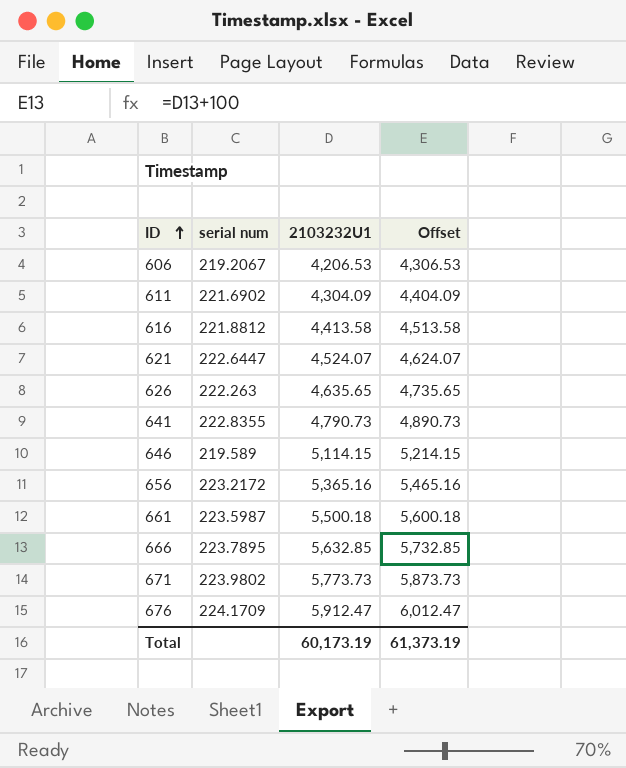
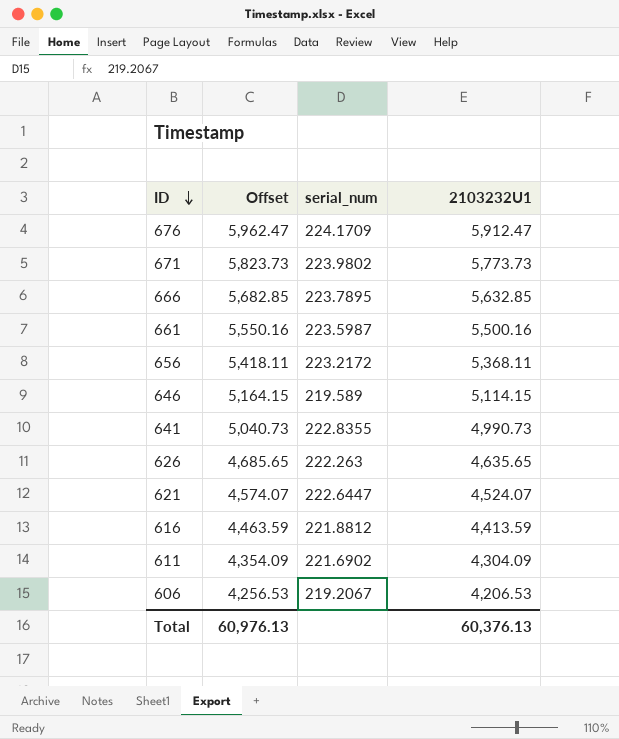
row order: ID ascending -> ID descending
column Offset | formula: [2103232U1] + 100 -> [2103232U1] + 50
column Offset | position: 4 -> 2
column name: serial num -> serial_num
661 | 2103232U1: 5,500.18 -> 5,500.16
656 | 2103232U1: 5,365.16 -> 5,368.11
641 | 2103232U1: 4,790.73 -> 4,990.73
616 | 2103232U1: 4,413.58 -> 4,413.59
Total | Offset: 61,373.19 -> 60,976.13
Total | 2103232U1: 60,173.19 -> 60,376.13

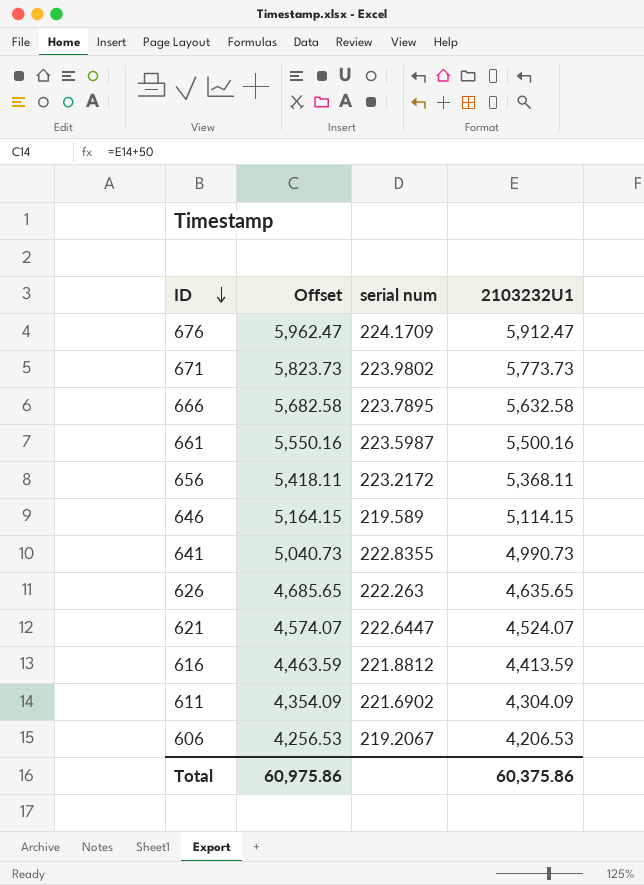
column name: serial_num -> serial num
666 | Offset: 5,682.85 -> 5,682.58
666 | 2103232U1: 5,632.85 -> 5,632.58
Total | Offset: 60,976.13 -> 60,975.86
Total | 2103232U1: 60,376.13 -> 60,375.86

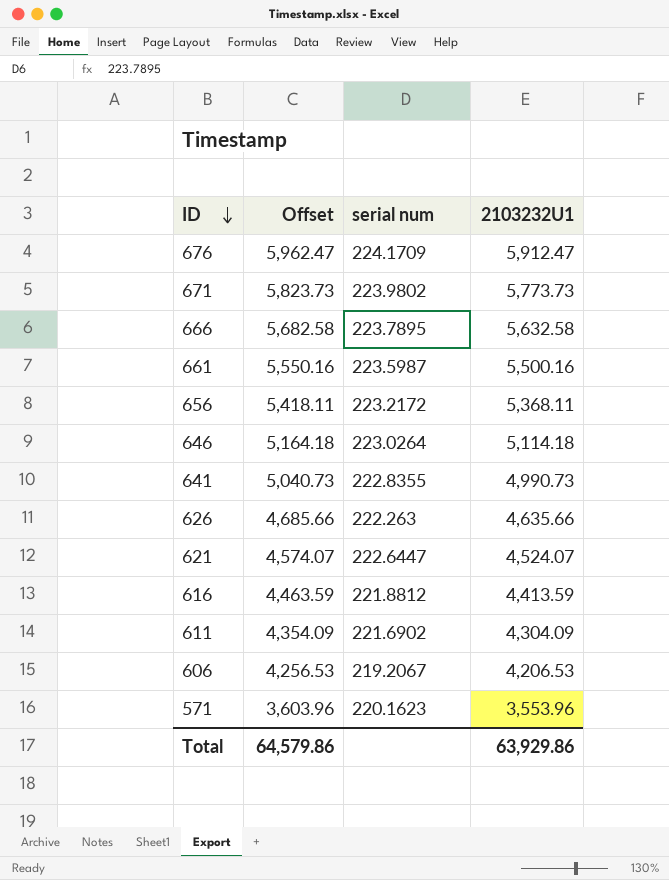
646 | Offset: 5,164.15 -> 5,164.18
646 | serial num: 219.589 -> 223.0264
646 | 2103232U1: 5,114.15 -> 5,114.18
626 | Offset: 4,685.65 -> 4,685.66
626 | 2103232U1: 4,635.65 -> 4,635.66
row 571: none -> 3,603.96 | 220.1623 | 3,553.96
Total | Offset: 60,975.86 -> 64,579.86
Total | 2103232U1: 60,375.86 -> 63,929.86

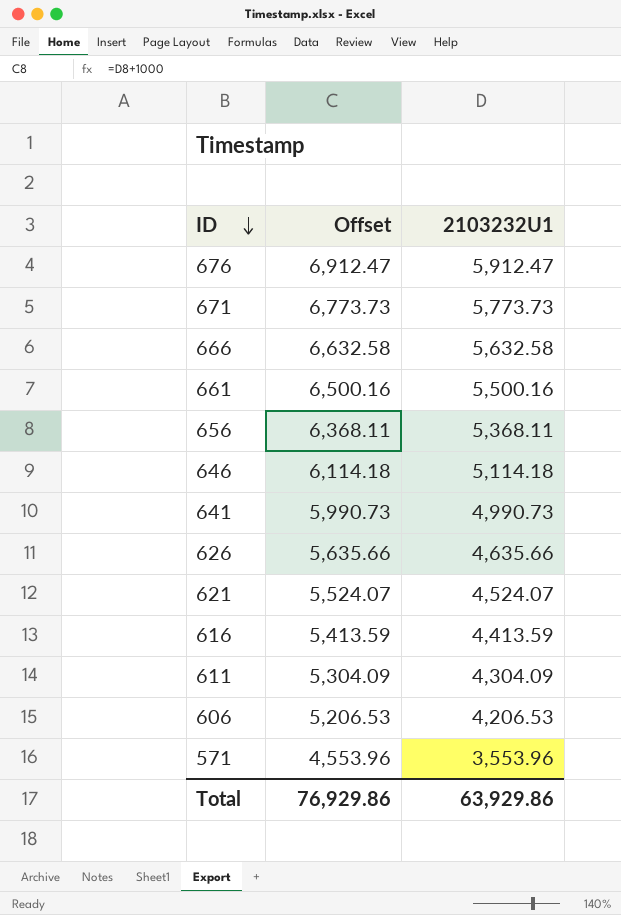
column serial num | position: 3 -> none
column Offset | formula: [2103232U1] + 50 -> [2103232U1] + 1000
Total | Offset: 64,579.86 -> 76,929.86

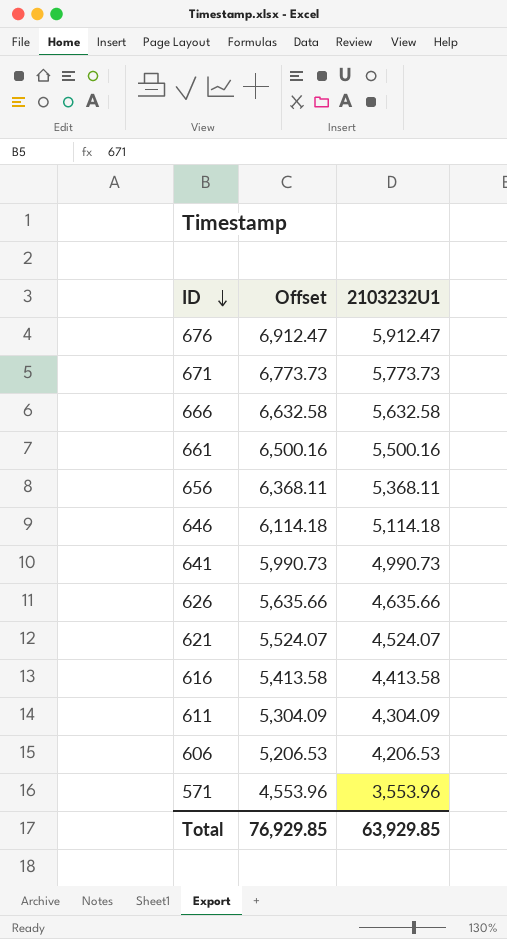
616 | Offset: 5,413.59 -> 5,413.58
616 | 2103232U1: 4,413.59 -> 4,413.58
Total | Offset: 76,929.86 -> 76,929.85
Total | 2103232U1: 63,929.86 -> 63,929.85

